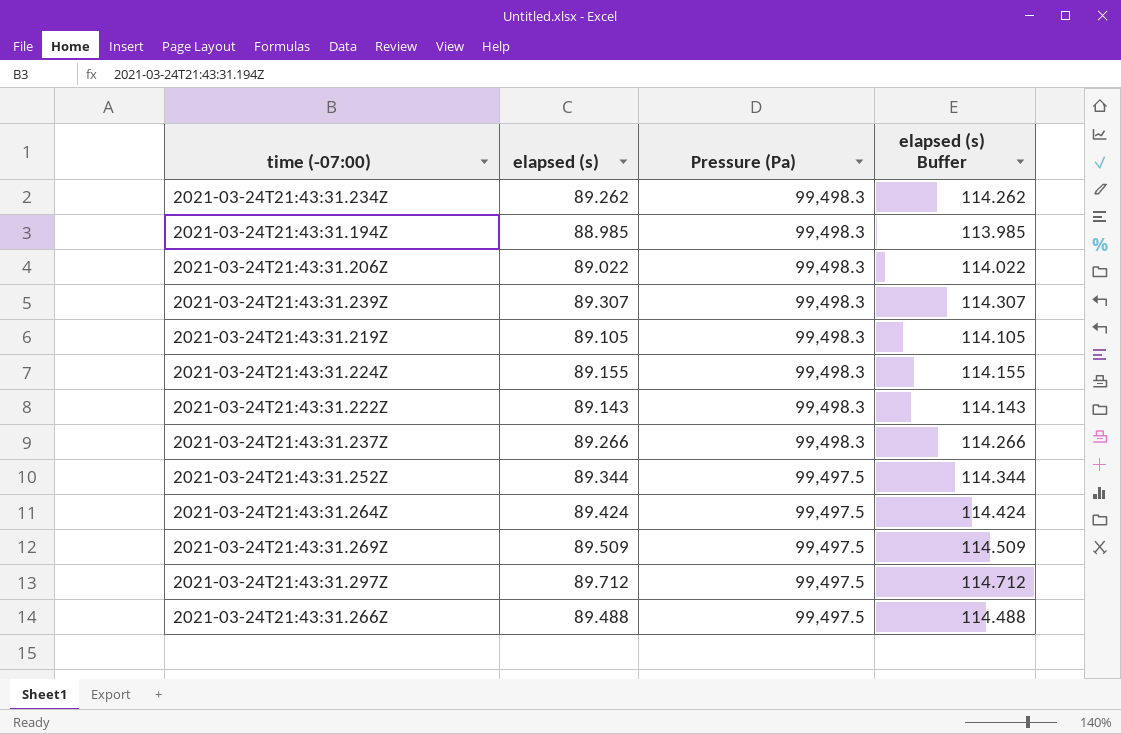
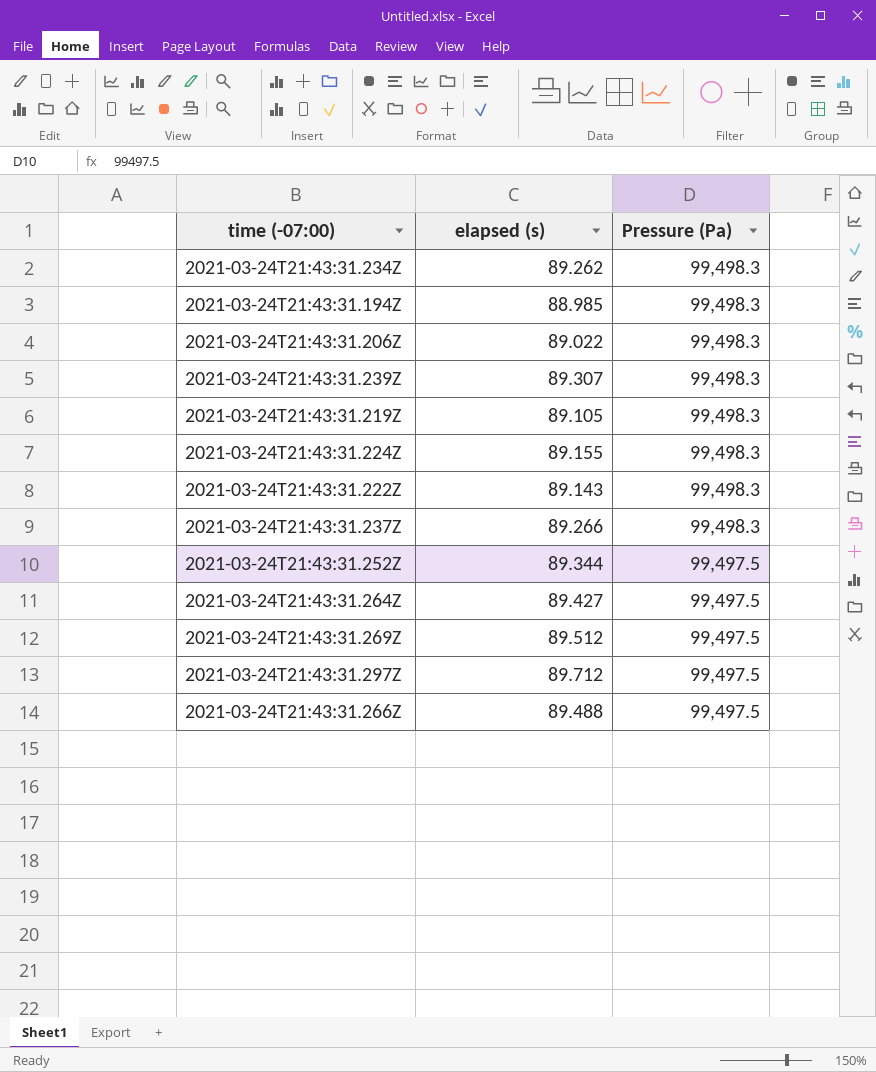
column elapsed (s) Buffer | formula: [elapsed (s)] + 25 -> none
2021-03-24T21:43:31.264Z | elapsed (s): 89.424 -> 89.427
2021-03-24T21:43:31.269Z | elapsed (s): 89.509 -> 89.512

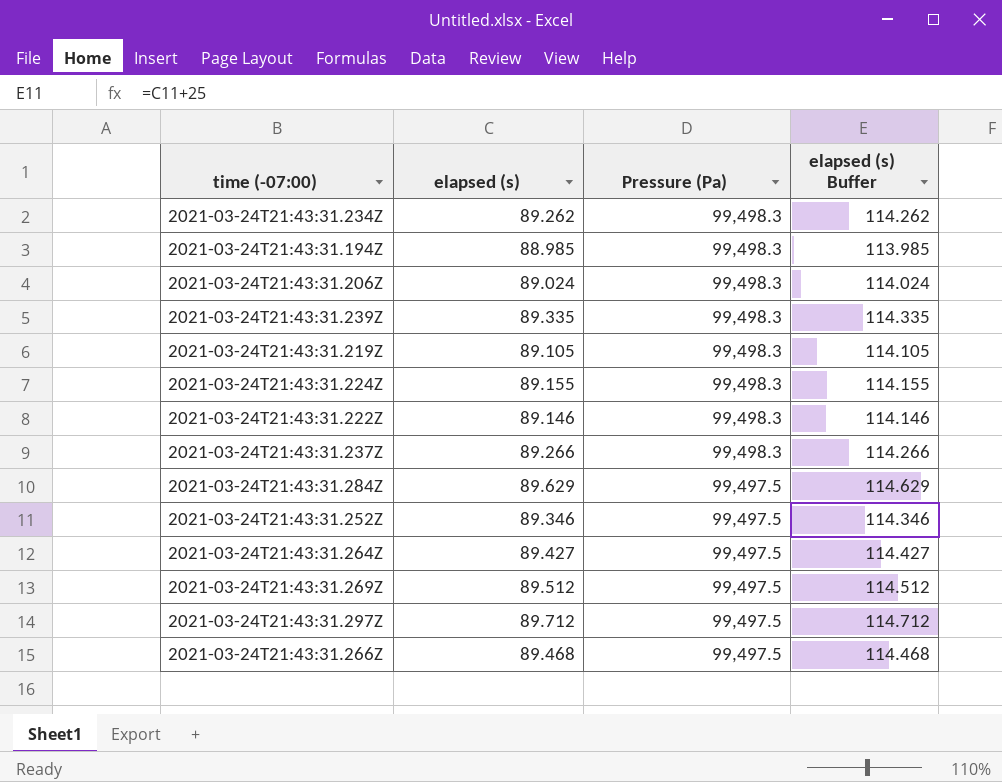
column elapsed (s) Buffer | formula: none -> [elapsed (s)] + 25
2021-03-24T21:43:31.206Z | elapsed (s): 89.022 -> 89.024
2021-03-24T21:43:31.239Z | elapsed (s): 89.307 -> 89.335
2021-03-24T21:43:31.222Z | elapsed (s): 89.143 -> 89.146
row 2021-03-24T21:43:31.284Z: none -> 89.629 | 99,497.5 | 114.629
2021-03-24T21:43:31.252Z | elapsed (s): 89.344 -> 89.346
2021-03-24T21:43:31.266Z | elapsed (s): 89.488 -> 89.468

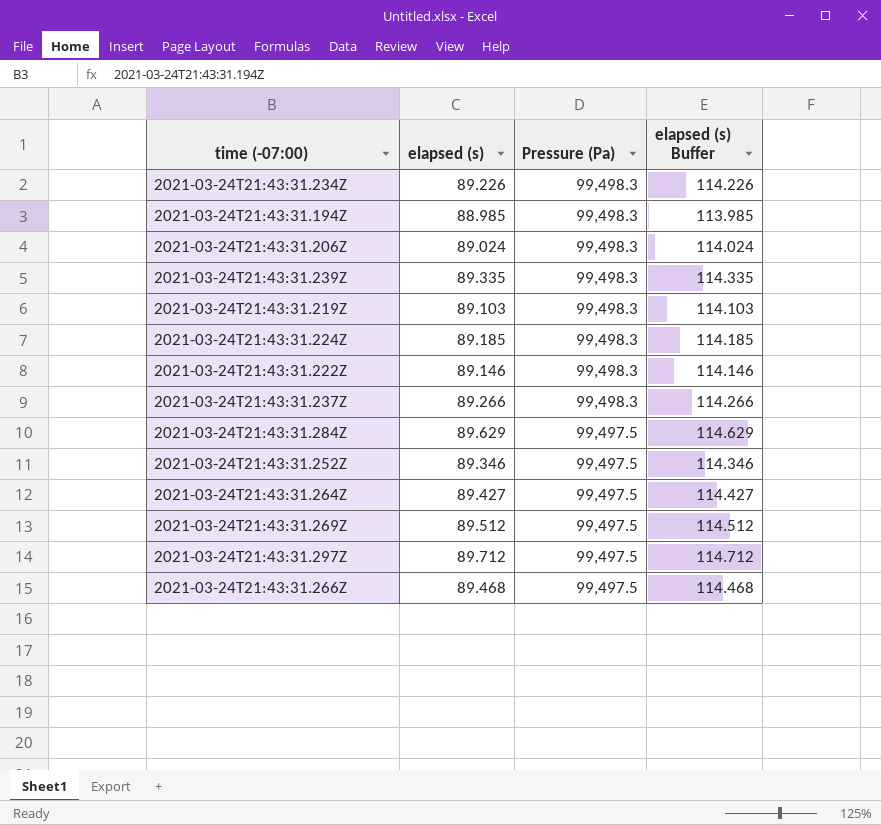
2021-03-24T21:43:31.234Z | elapsed (s): 89.262 -> 89.226
2021-03-24T21:43:31.234Z | elapsed (s) Buffer: 114.262 -> 114.226
2021-03-24T21:43:31.219Z | elapsed (s): 89.105 -> 89.103
2021-03-24T21:43:31.219Z | elapsed (s) Buffer: 114.105 -> 114.103
2021-03-24T21:43:31.224Z | elapsed (s): 89.155 -> 89.185
2021-03-24T21:43:31.224Z | elapsed (s) Buffer: 114.155 -> 114.185

